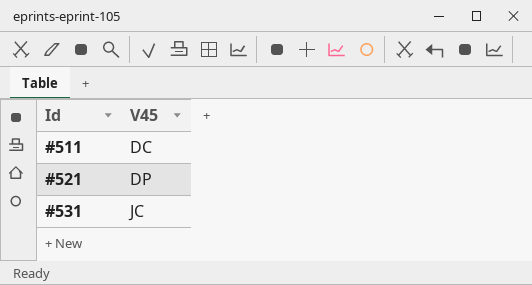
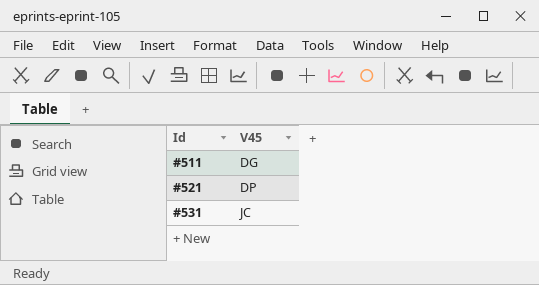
#511 | V45: DC -> DG

